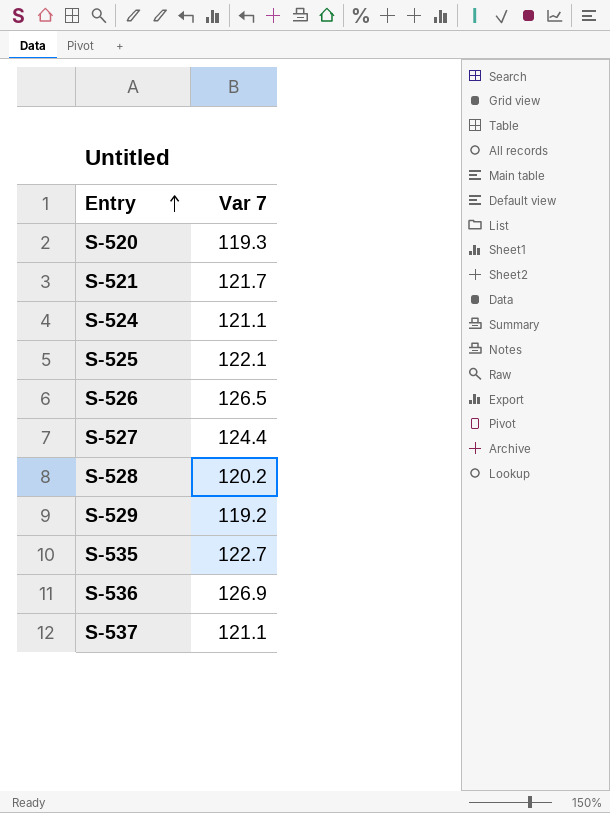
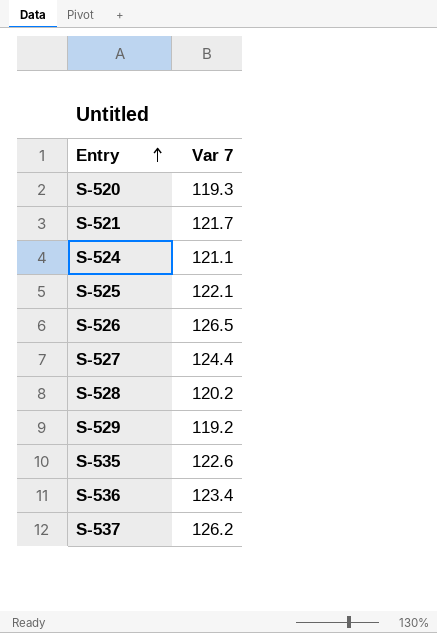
S-535 | Var 7: 122.7 -> 122.6
S-536 | Var 7: 126.9 -> 123.4
S-537 | Var 7: 121.1 -> 126.2

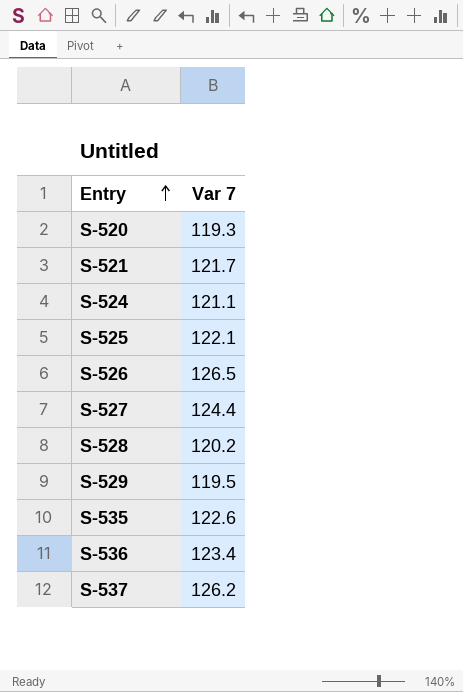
S-529 | Var 7: 119.2 -> 119.5

